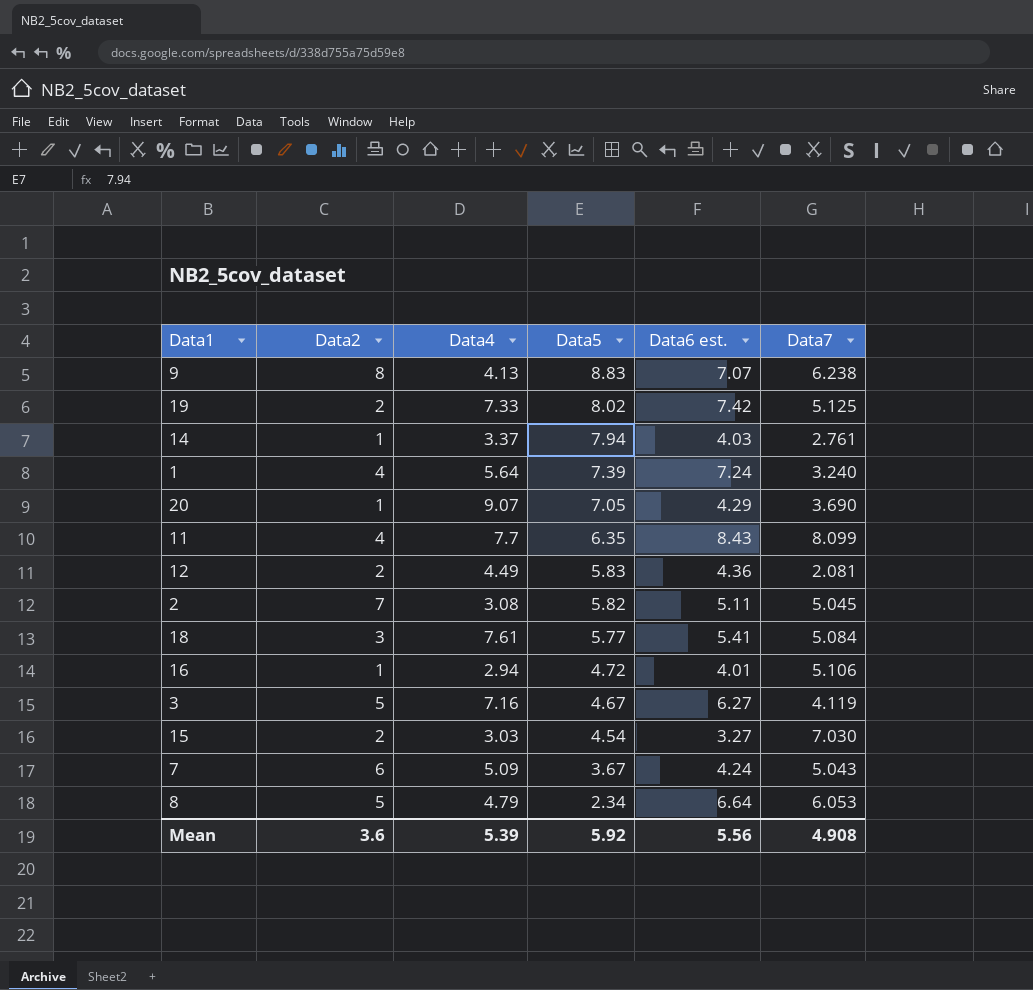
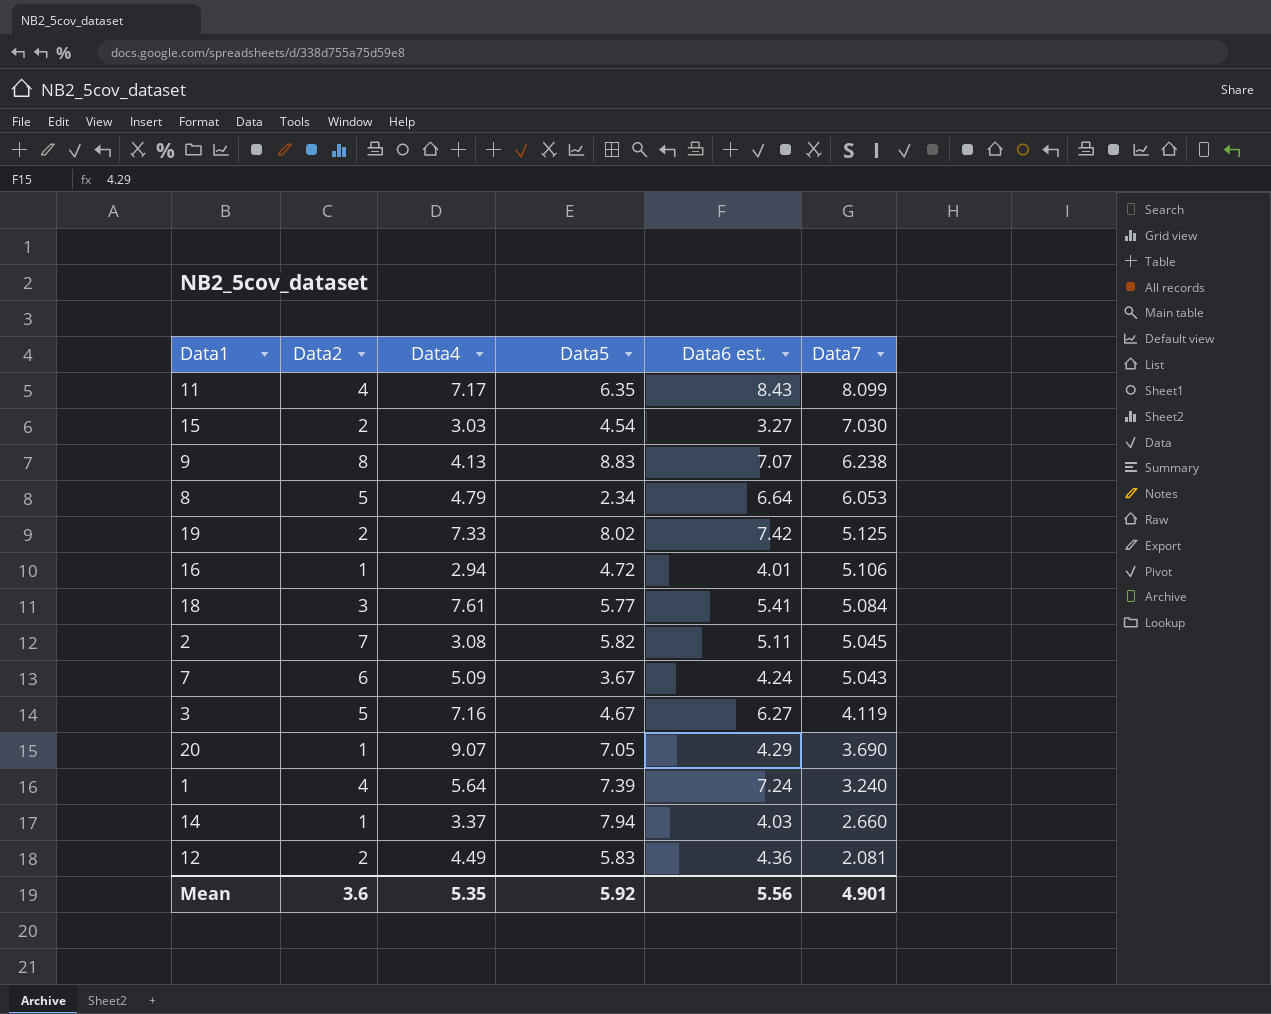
row order: Data5 descending -> Data7 descending
11 | Data4: 7.7 -> 7.17
14 | Data7: 2.761 -> 2.660
Mean | Data4: 5.39 -> 5.35
Mean | Data7: 4.908 -> 4.901

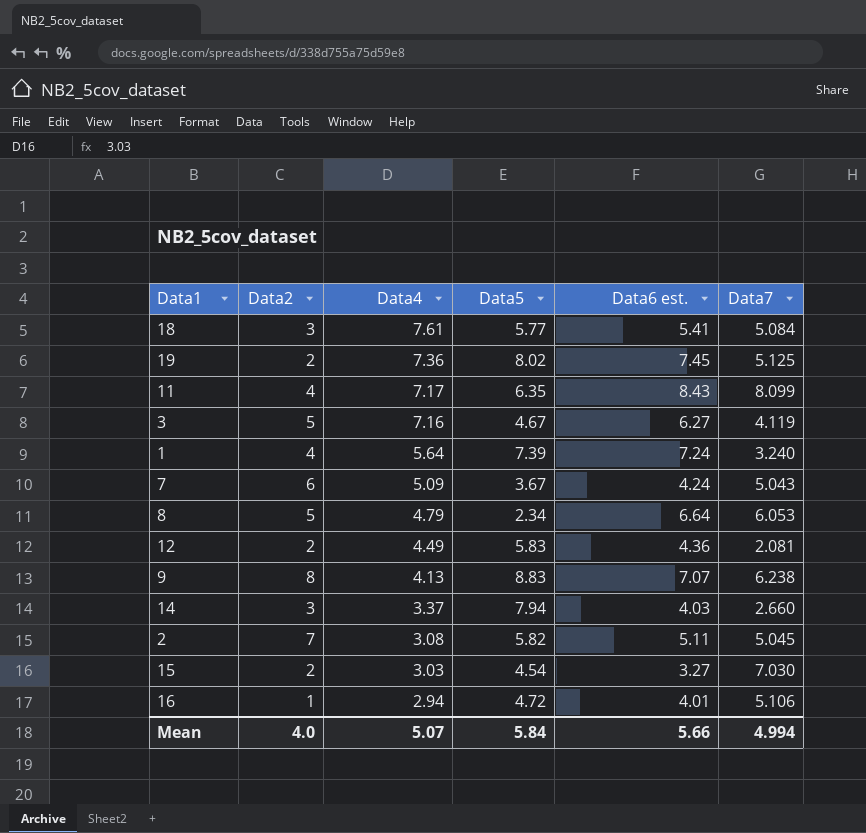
row order: Data7 descending -> Data4 descending
row 20: 1 | 9.07 | 7.05 | 4.29 | 3.690 -> none
19 | Data4: 7.33 -> 7.36
19 | Data6 est.: 7.42 -> 7.45
14 | Data2: 1 -> 3
Mean | Data2: 3.6 -> 4.0
Mean | Data4: 5.35 -> 5.07
Mean | Data5: 5.92 -> 5.84
Mean | Data6 est.: 5.56 -> 5.66
Mean | Data7: 4.901 -> 4.994

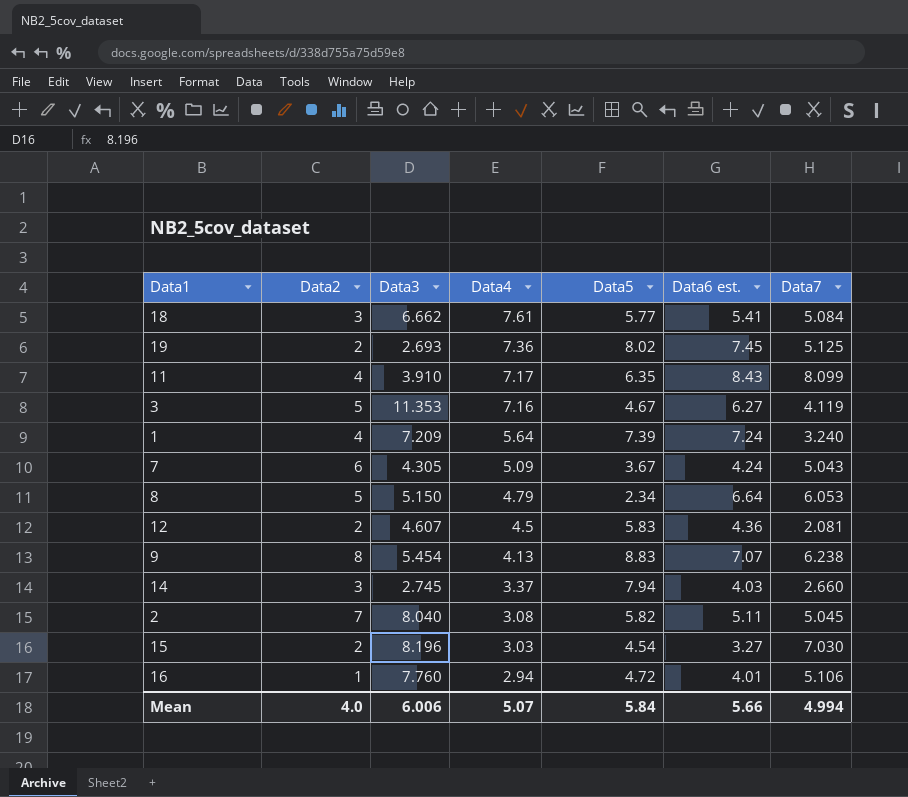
column Data3 | position: none -> 3
12 | Data4: 4.49 -> 4.5

